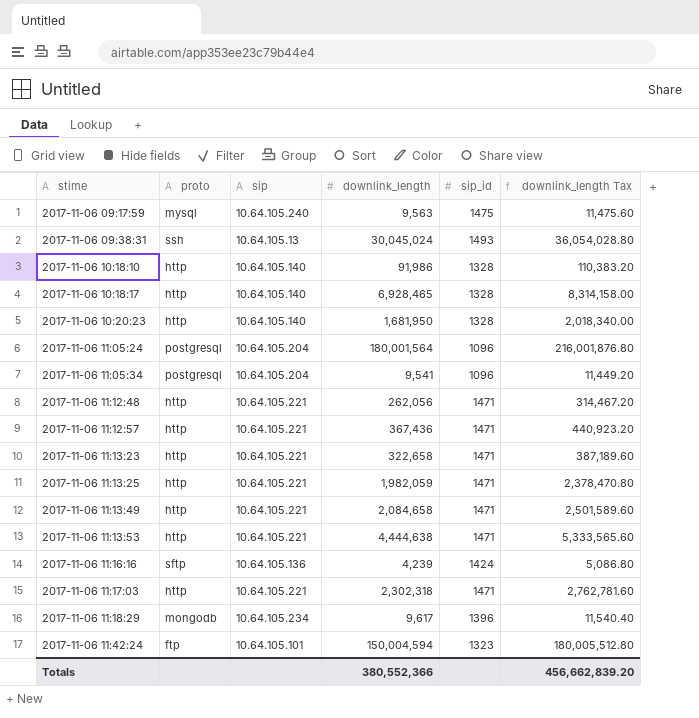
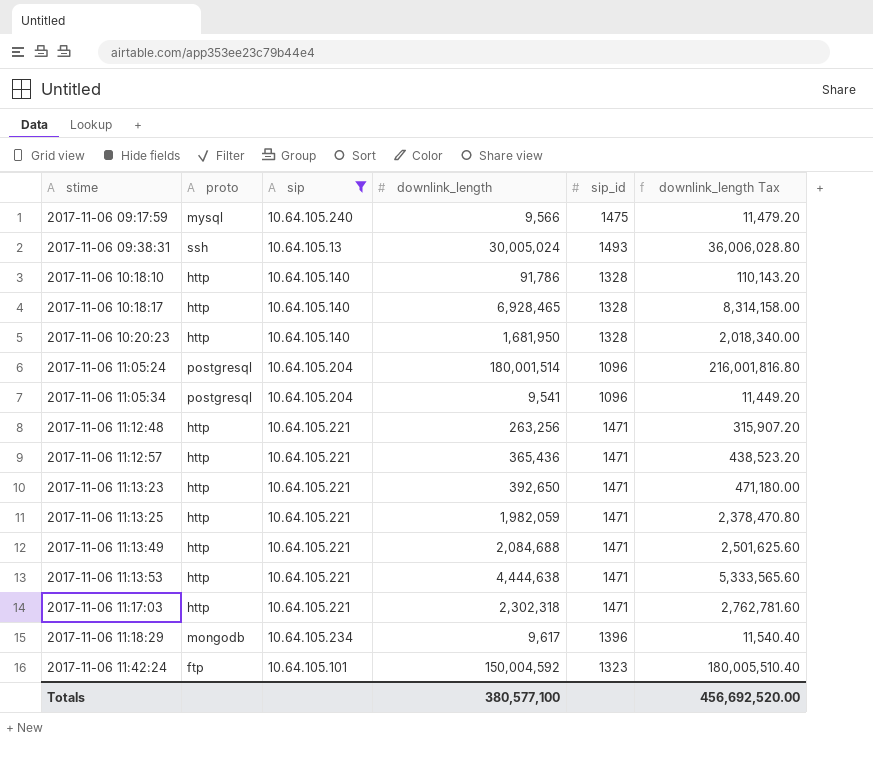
filter: none -> sip != 10.64.105.136
2017-11-06 09:17:59 | downlink_length: 9,563 -> 9,566
2017-11-06 09:17:59 | downlink_length Tax: 11,475.60 -> 11,479.20
2017-11-06 09:38:31 | downlink_length: 30,045,024 -> 30,005,024
2017-11-06 09:38:31 | downlink_length Tax: 36,054,028.80 -> 36,006,028.80
2017-11-06 10:18:10 | downlink_length: 91,986 -> 91,786
2017-11-06 10:18:10 | downlink_length Tax: 110,383.20 -> 110,143.20
2017-11-06 11:05:24 | downlink_length: 180,001,564 -> 180,001,514
2017-11-06 11:05:24 | downlink_length Tax: 216,001,876.80 -> 216,001,816.80
2017-11-06 11:12:48 | downlink_length: 262,056 -> 263,256
2017-11-06 11:12:48 | downlink_length Tax: 314,467.20 -> 315,907.20
2017-11-06 11:12:57 | downlink_length: 367,436 -> 365,436
2017-11-06 11:12:57 | downlink_length Tax: 440,923.20 -> 438,523.20
2017-11-06 11:13:23 | downlink_length: 322,658 -> 392,650
2017-11-06 11:13:23 | downlink_length Tax: 387,189.60 -> 471,180.00
2017-11-06 11:13:49 | downlink_length: 2,084,658 -> 2,084,688
2017-11-06 11:13:49 | downlink_length Tax: 2,501,589.60 -> 2,501,625.60
2017-11-06 11:42:24 | downlink_length: 150,004,594 -> 150,004,592
2017-11-06 11:42:24 | downlink_length Tax: 180,005,512.80 -> 180,005,510.40
Totals | downlink_length: 380,552,366 -> 380,577,100
Totals | downlink_length Tax: 456,662,839.20 -> 456,692,520.00

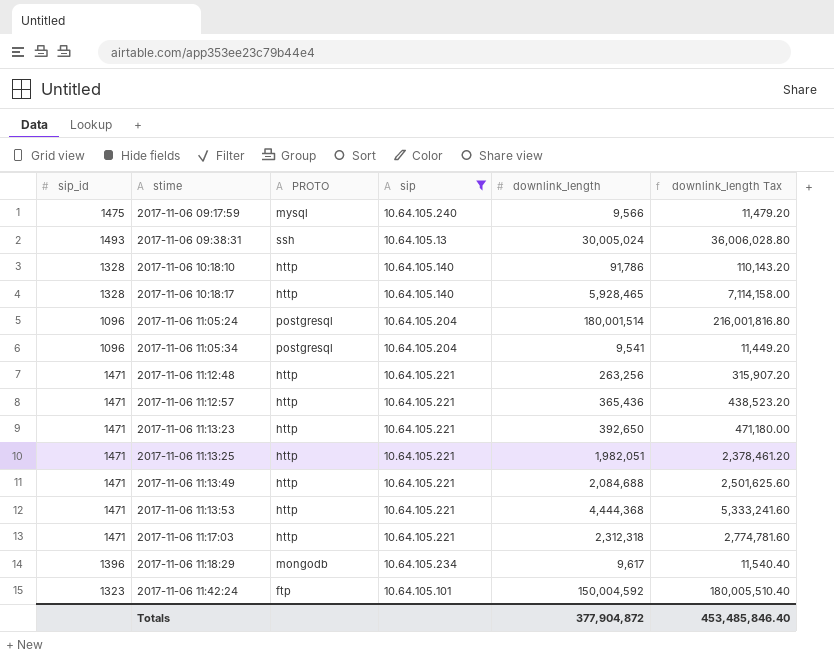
column sip_id | position: 5 -> 1
column name: proto -> PROTO
row 2017-11-06 10:20:23: http | 10.64.105.140 | 1,681,950 | 1328 | 2,018,340.00 -> none
2017-11-06 10:18:17 | downlink_length: 6,928,465 -> 5,928,465
2017-11-06 10:18:17 | downlink_length Tax: 8,314,158.00 -> 7,114,158.00
2017-11-06 11:13:25 | downlink_length: 1,982,059 -> 1,982,051
2017-11-06 11:13:25 | downlink_length Tax: 2,378,470.80 -> 2,378,461.20
2017-11-06 11:13:53 | downlink_length: 4,444,638 -> 4,444,368
2017-11-06 11:13:53 | downlink_length Tax: 5,333,565.60 -> 5,333,241.60
2017-11-06 11:17:03 | downlink_length: 2,302,318 -> 2,312,318
2017-11-06 11:17:03 | downlink_length Tax: 2,762,781.60 -> 2,774,781.60
Totals | downlink_length: 380,577,100 -> 377,904,872
Totals | downlink_length Tax: 456,692,520.00 -> 453,485,846.40

